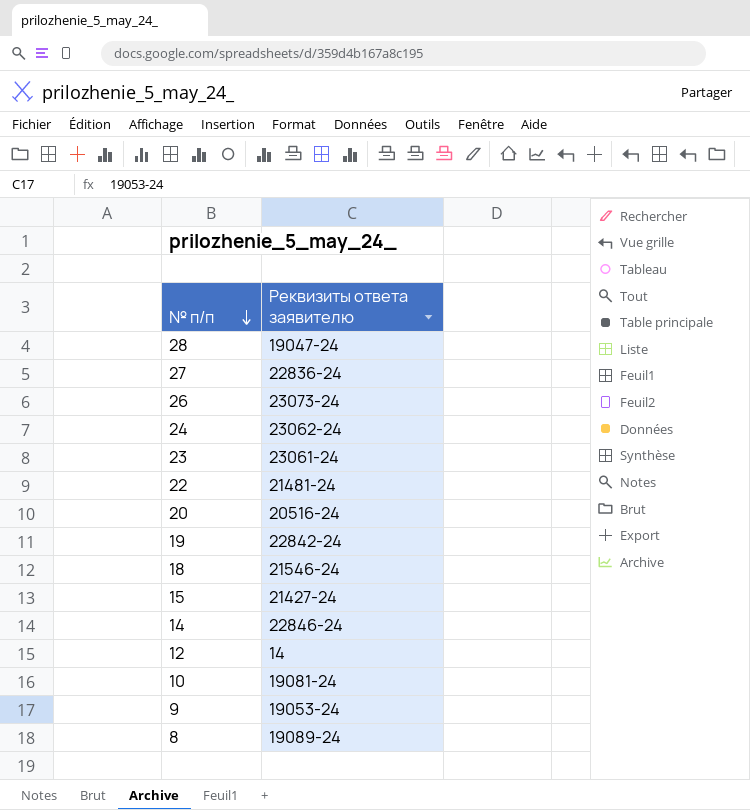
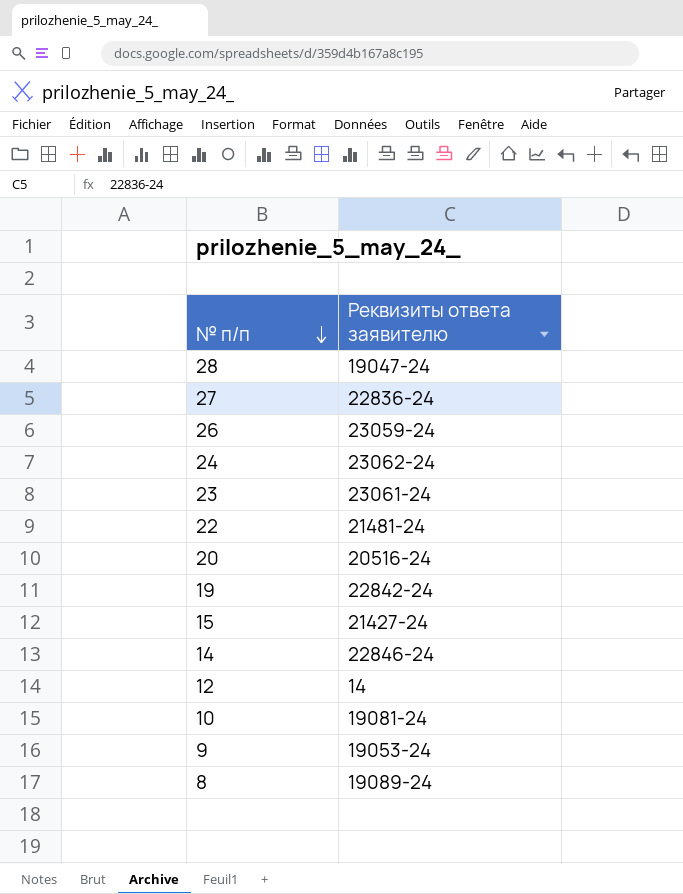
row 18: 21546-24 -> none
26 | Реквизиты ответа заявителю: 23073-24 -> 23059-24

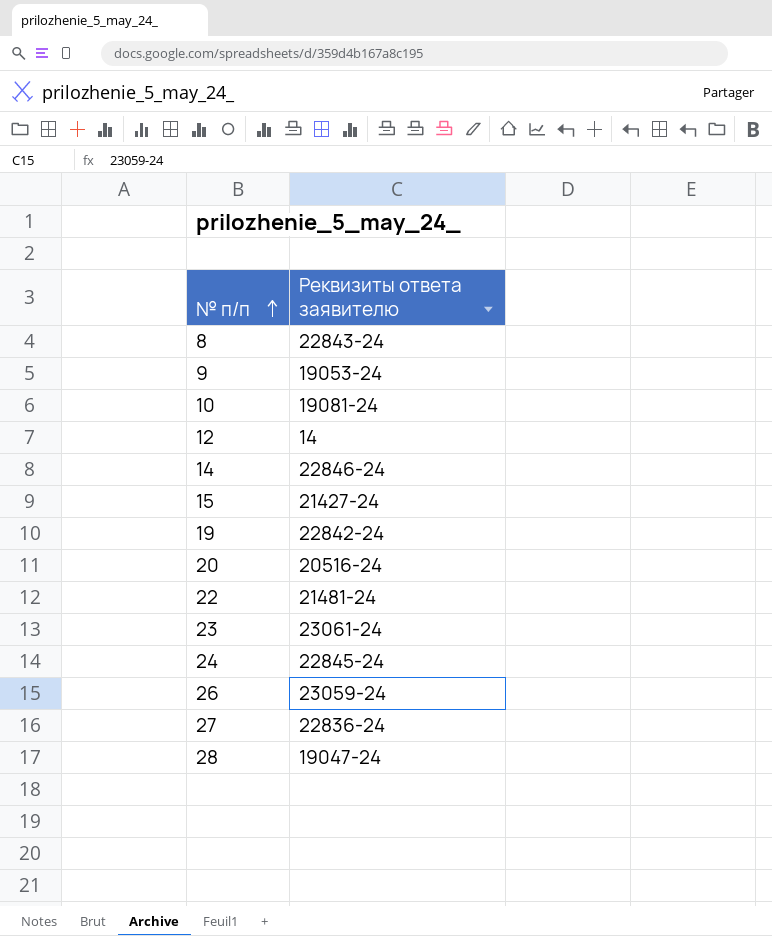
row order: № п/п descending -> № п/п ascending
8 | Реквизиты ответа заявителю: 19089-24 -> 22843-24
24 | Реквизиты ответа заявителю: 23062-24 -> 22845-24

